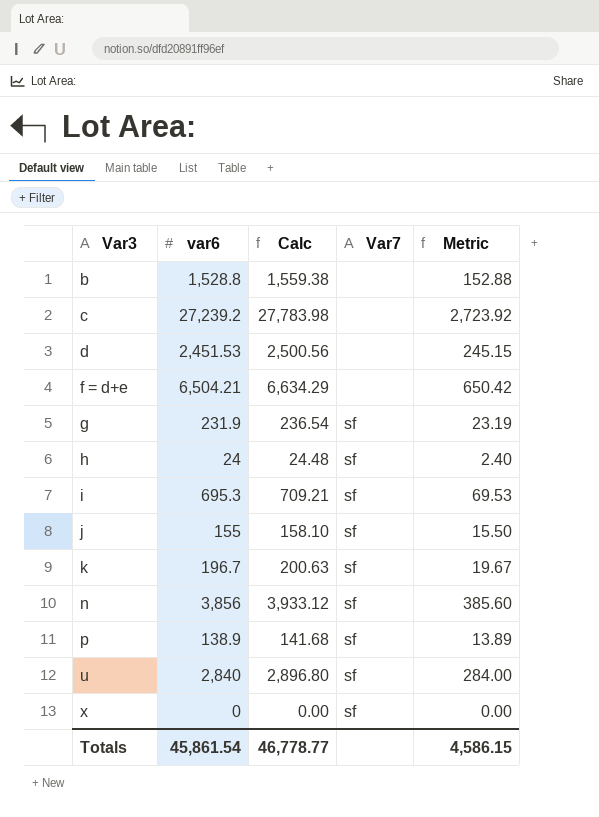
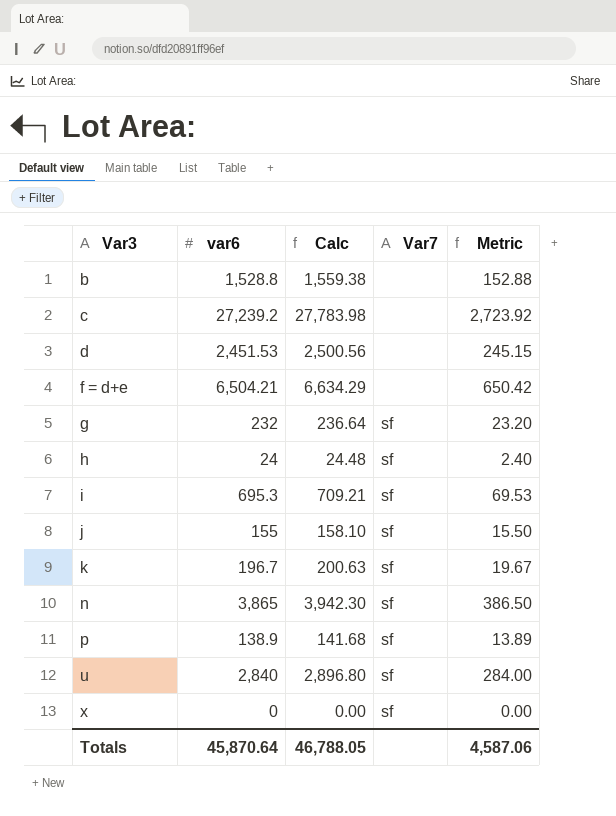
g | var6: 231.9 -> 232
g | Calc: 236.54 -> 236.64
g | Metric: 23.19 -> 23.20
n | var6: 3,856 -> 3,865
n | Calc: 3,933.12 -> 3,942.30
n | Metric: 385.60 -> 386.50
Totals | var6: 45,861.54 -> 45,870.64
Totals | Calc: 46,778.77 -> 46,788.05
Totals | Metric: 4,586.15 -> 4,587.06

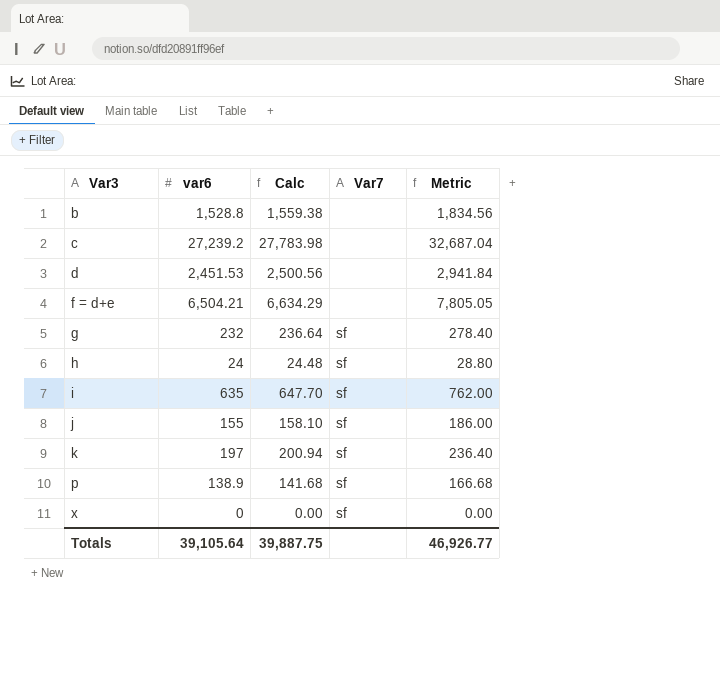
column Metric | formula: [var6] * 0.1 -> [var6] * 1.2
row n: 3,865 | 3,942.30 | sf | 386.50 -> none
row u: 2,840 | 2,896.80 | sf | 284.00 -> none
i | var6: 695.3 -> 635
i | Calc: 709.21 -> 647.70
k | var6: 196.7 -> 197
k | Calc: 200.63 -> 200.94
Totals | var6: 45,870.64 -> 39,105.64
Totals | Calc: 46,788.05 -> 39,887.75
Totals | Metric: 4,587.06 -> 46,926.77

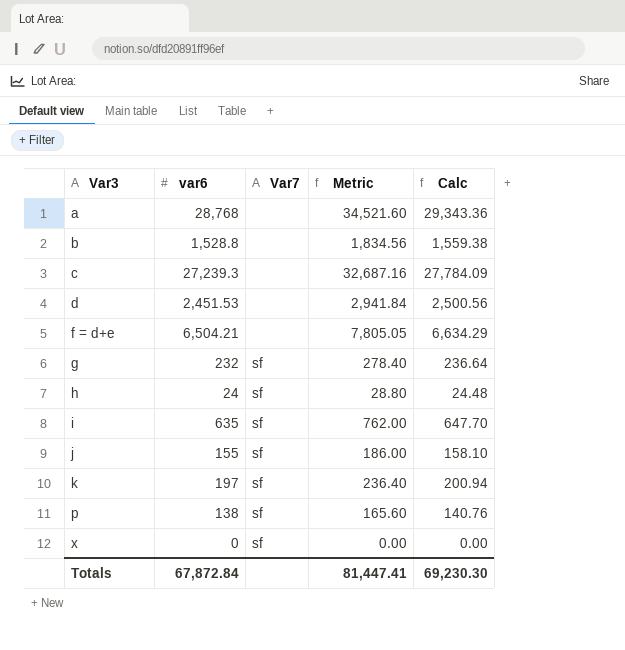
column Calc | position: 3 -> 5
row a: none -> 28,768 | none | 34,521.60 | 29,343.36
c | var6: 27,239.2 -> 27,239.3
c | Metric: 32,687.04 -> 32,687.16
c | Calc: 27,783.98 -> 27,784.09
p | var6: 138.9 -> 138
p | Metric: 166.68 -> 165.60
p | Calc: 141.68 -> 140.76
Totals | var6: 39,105.64 -> 67,872.84
Totals | Metric: 46,926.77 -> 81,447.41
Totals | Calc: 39,887.75 -> 69,230.30

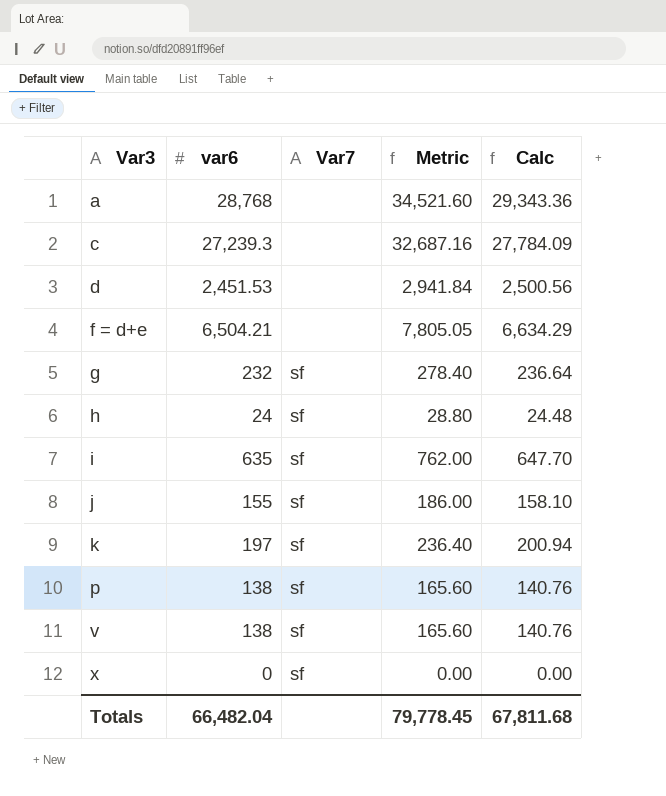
row b: 1,528.8 | none | 1,834.56 | 1,559.38 -> none
row v: none -> 138 | sf | 165.60 | 140.76
Totals | var6: 67,872.84 -> 66,482.04
Totals | Metric: 81,447.41 -> 79,778.45
Totals | Calc: 69,230.30 -> 67,811.68

